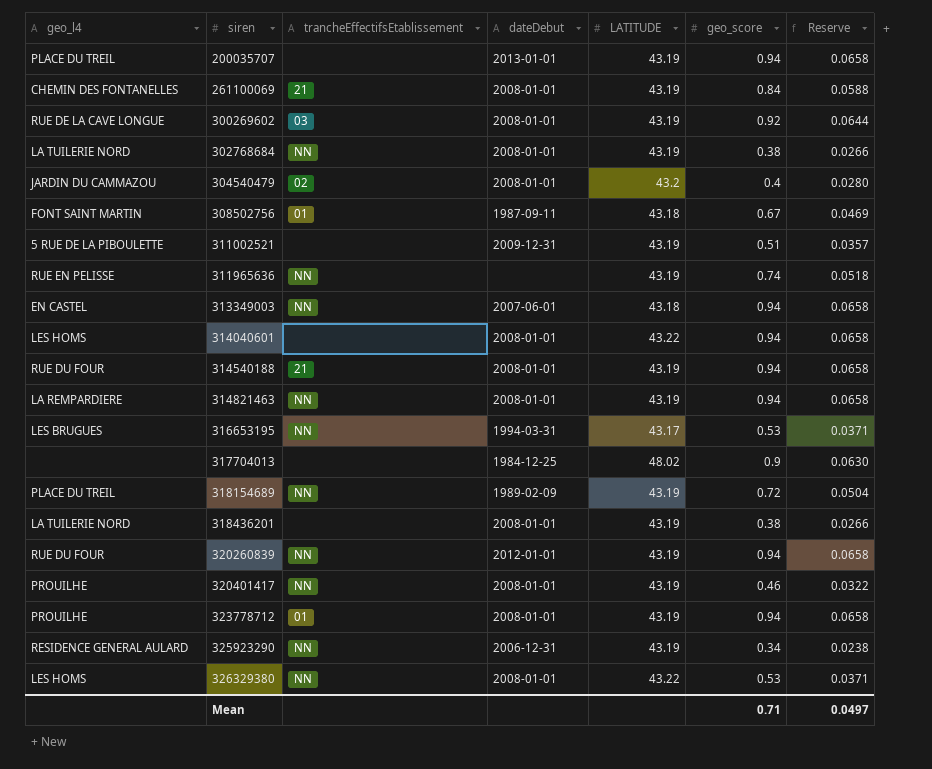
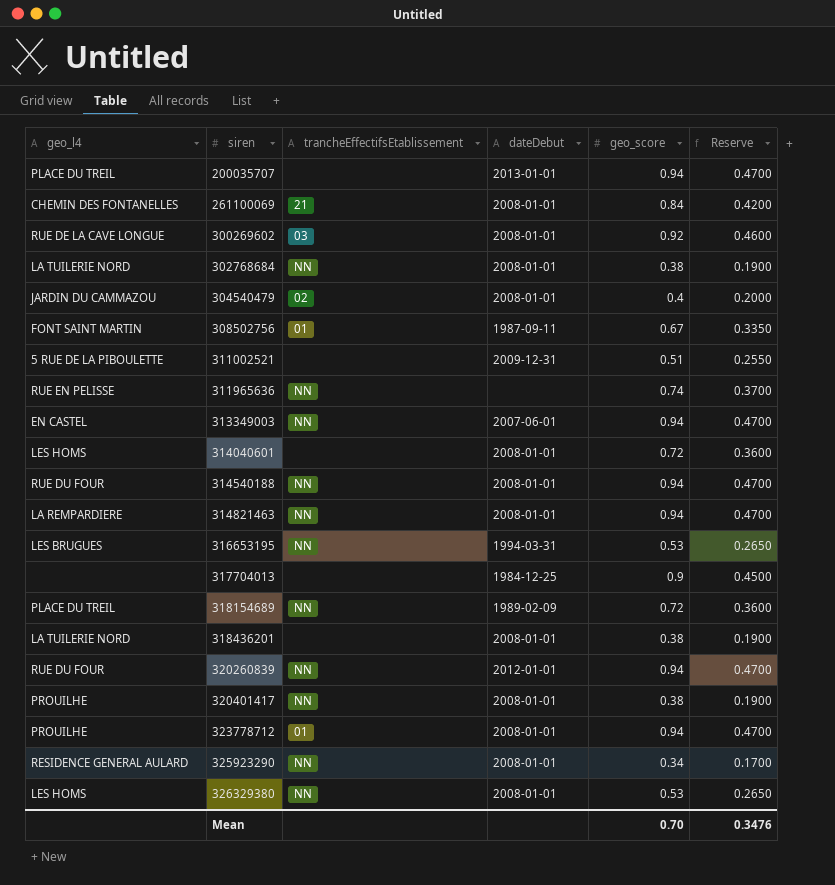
column LATITUDE | position: 5 -> none
column Reserve | formula: [geo_score] * 0.07 -> [geo_score] * 0.5
314040601 | geo_score: 0.94 -> 0.72
314540188 | trancheEffectifsEtablissement: 21 -> NN
320401417 | geo_score: 0.46 -> 0.38
325923290 | dateDebut: 2006-12-31 -> 2008-01-01
Mean | geo_score: 0.71 -> 0.70
Mean | Reserve: 0.0497 -> 0.3476

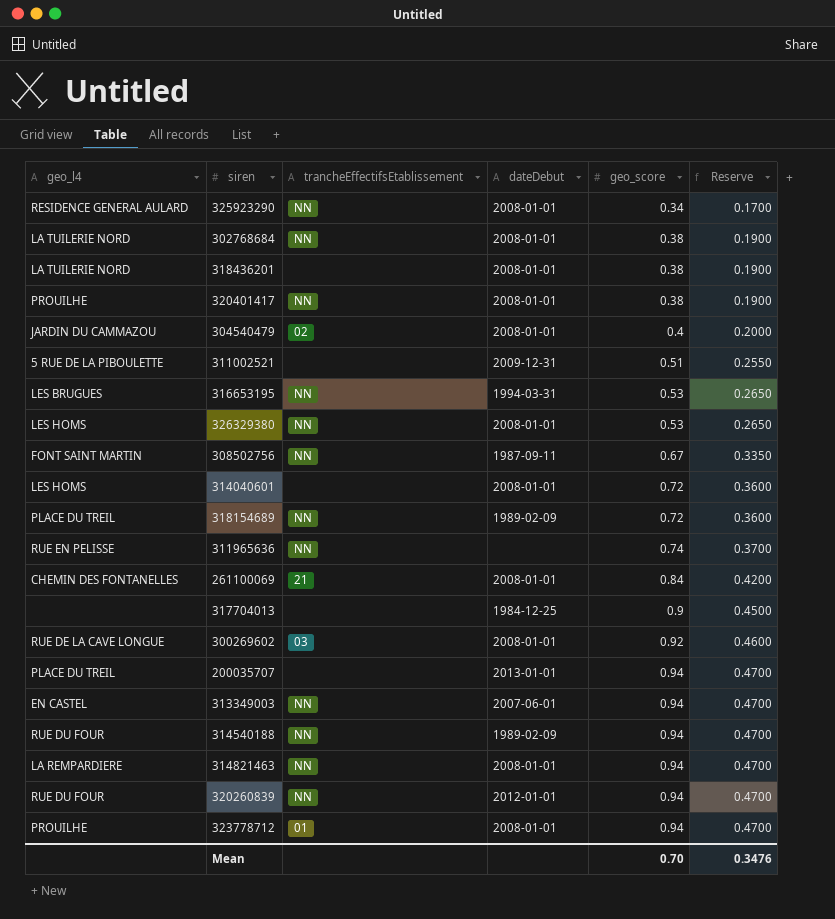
row order: siren ascending -> geo_score ascending
308502756 | trancheEffectifsEtablissement: 01 -> NN
314540188 | dateDebut: 2008-01-01 -> 1989-02-09

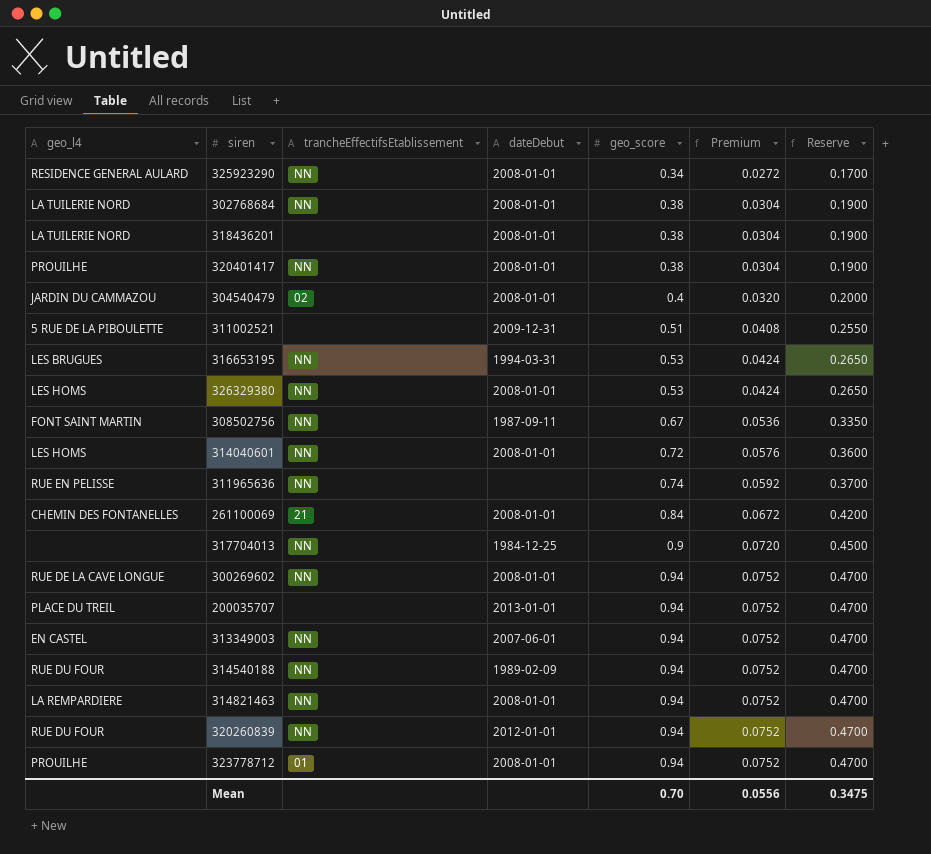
column Premium | formula: none -> [geo_score] * 0.08
row 318154689: PLACE DU TREIL | NN | 1989-02-09 | 0.72 | 0.3600 -> none
314040601 | trancheEffectifsEtablissement: none -> NN
317704013 | trancheEffectifsEtablissement: none -> NN
300269602 | trancheEffectifsEtablissement: 03 -> NN
300269602 | geo_score: 0.92 -> 0.94
300269602 | Reserve: 0.4600 -> 0.4700
Mean | Reserve: 0.3476 -> 0.3475

